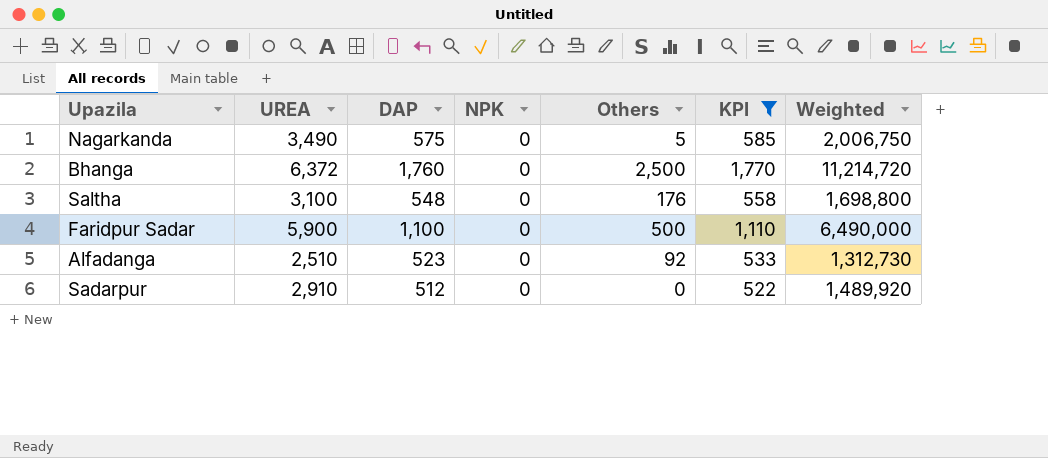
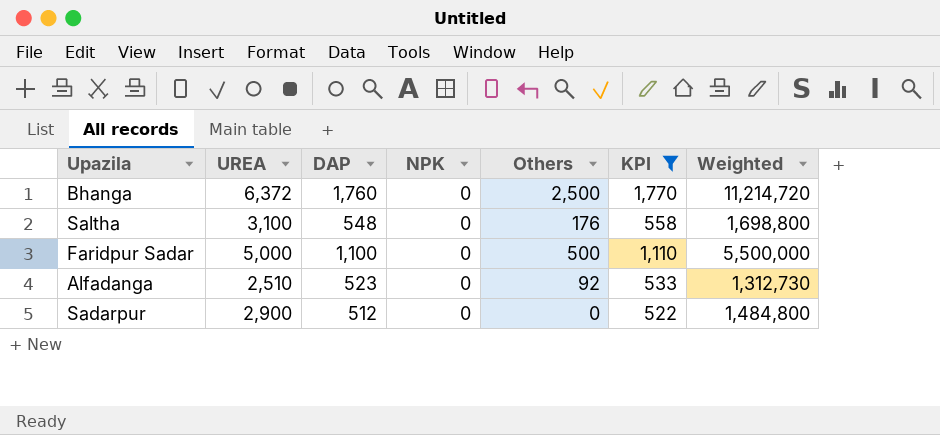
row Nagarkanda: 3,490 | 575 | 0 | 5 | 585 | 2,006,750 -> none
Faridpur Sadar | UREA: 5,900 -> 5,000
Faridpur Sadar | Weighted: 6,490,000 -> 5,500,000
Sadarpur | UREA: 2,910 -> 2,900
Sadarpur | Weighted: 1,489,920 -> 1,484,800

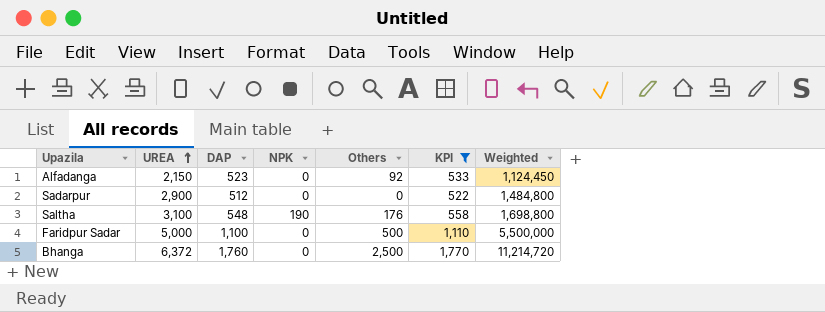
row order: none -> UREA ascending
Alfadanga | UREA: 2,510 -> 2,150
Alfadanga | Weighted: 1,312,730 -> 1,124,450
Saltha | NPK: 0 -> 190

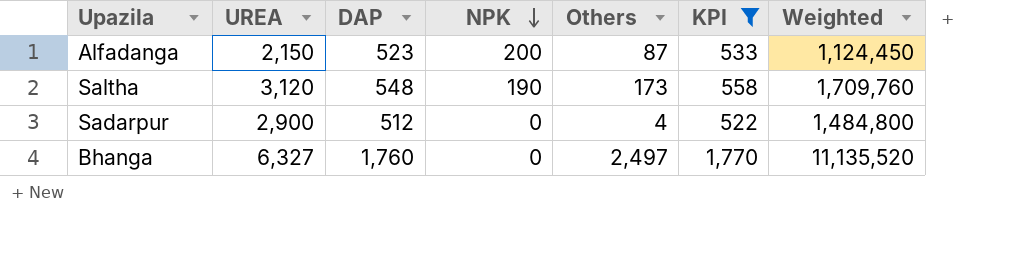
row order: UREA ascending -> NPK descending
row Faridpur Sadar: 5,000 | 1,100 | 0 | 500 | 1,110 | 5,500,000 -> none
Alfadanga | NPK: 0 -> 200
Alfadanga | Others: 92 -> 87
Saltha | UREA: 3,100 -> 3,120
Saltha | Others: 176 -> 173
Saltha | Weighted: 1,698,800 -> 1,709,760
Sadarpur | Others: 0 -> 4
Bhanga | UREA: 6,372 -> 6,327
Bhanga | Others: 2,500 -> 2,497
Bhanga | Weighted: 11,214,720 -> 11,135,520

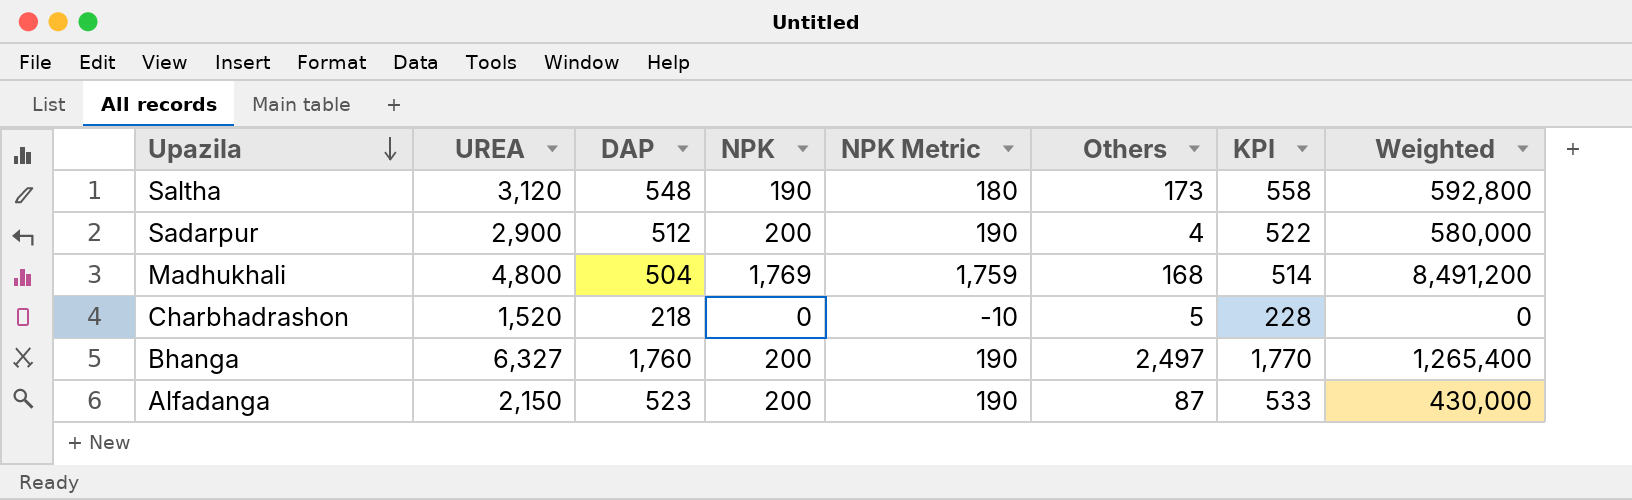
filter: KPI >= 522 -> none
row order: NPK descending -> Upazila descending
column NPK Metric | formula: none -> [NPK] - 10
column Weighted | formula: [UREA] * [DAP] -> [UREA] * [NPK]
Sadarpur | NPK: 0 -> 200
Bhanga | NPK: 0 -> 200

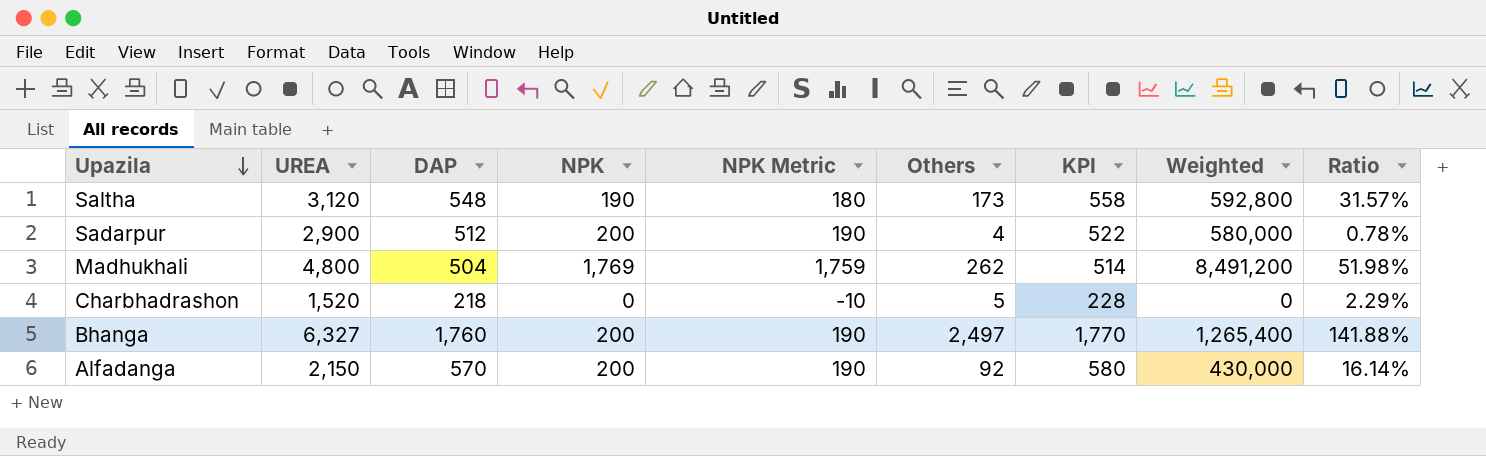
column Ratio | formula: none -> [Others] / [DAP]
Madhukhali | Others: 168 -> 262
Alfadanga | DAP: 523 -> 570
Alfadanga | Others: 87 -> 92
Alfadanga | KPI: 533 -> 580

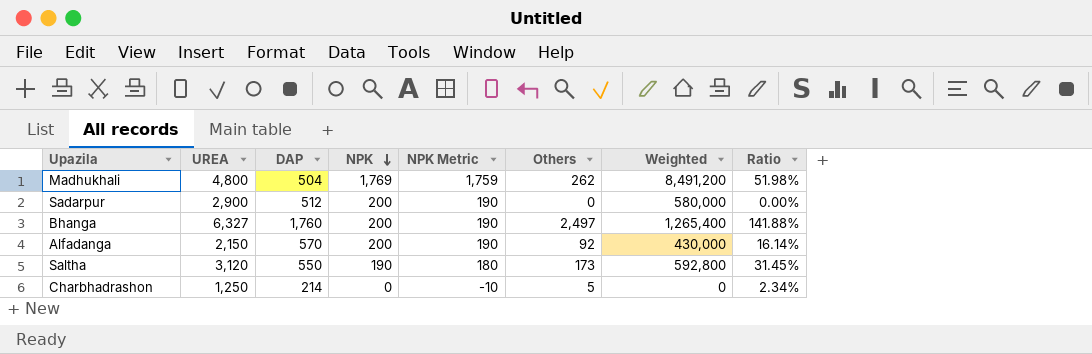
row order: Upazila descending -> NPK descending
column KPI | formula: [DAP] + 10 -> none
Sadarpur | Others: 4 -> 0
Sadarpur | Ratio: 0.78% -> 0.00%
Saltha | DAP: 548 -> 550
Saltha | Ratio: 31.57% -> 31.45%
Charbhadrashon | UREA: 1,520 -> 1,250
Charbhadrashon | DAP: 218 -> 214
Charbhadrashon | Ratio: 2.29% -> 2.34%

